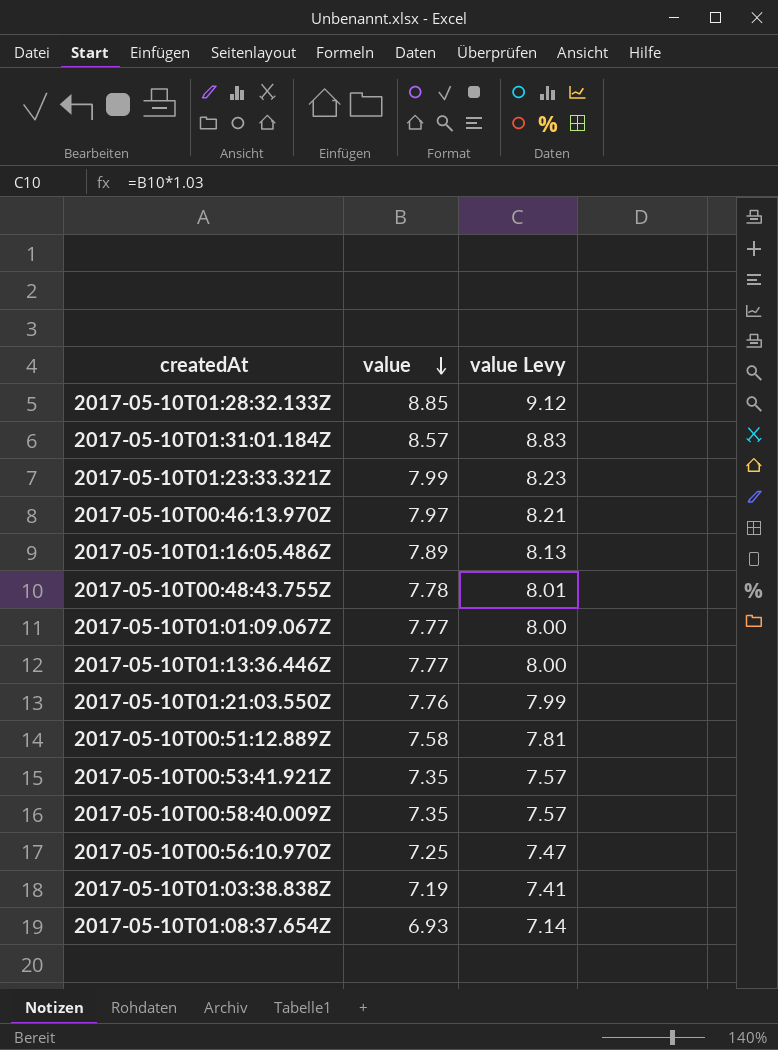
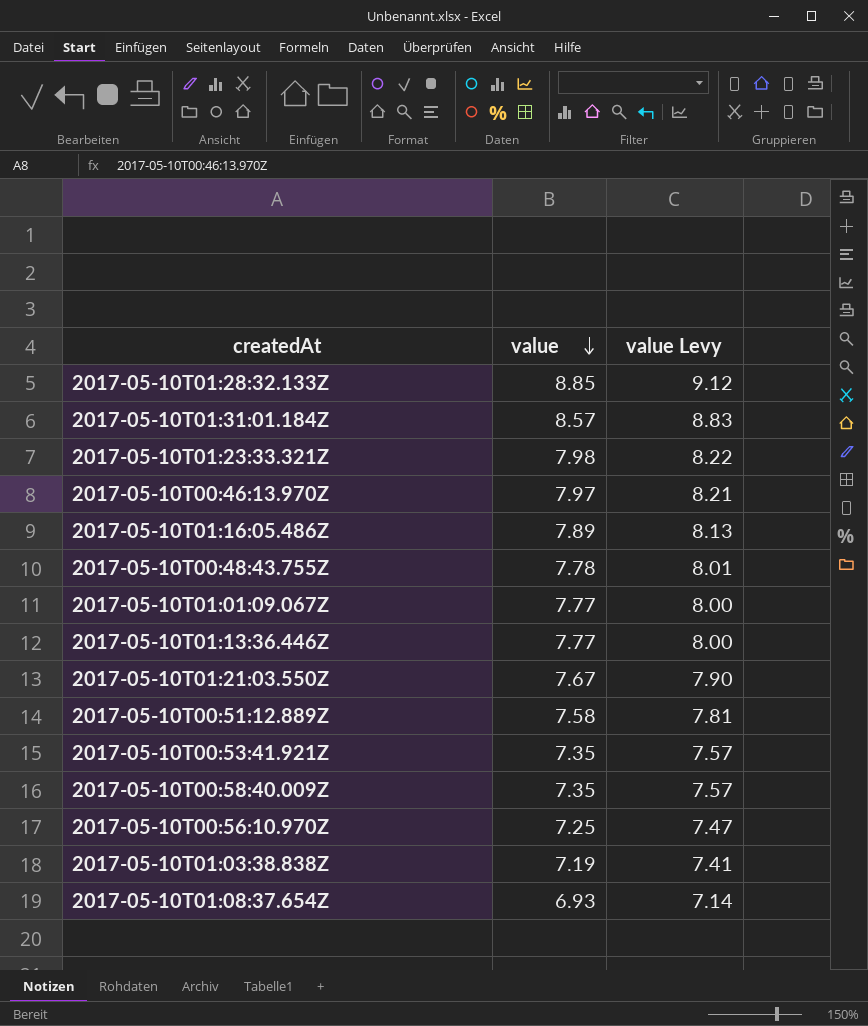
2017-05-10T01:23:33.321Z | value: 7.99 -> 7.98
2017-05-10T01:23:33.321Z | value Levy: 8.23 -> 8.22
2017-05-10T01:21:03.550Z | value: 7.76 -> 7.67
2017-05-10T01:21:03.550Z | value Levy: 7.99 -> 7.90

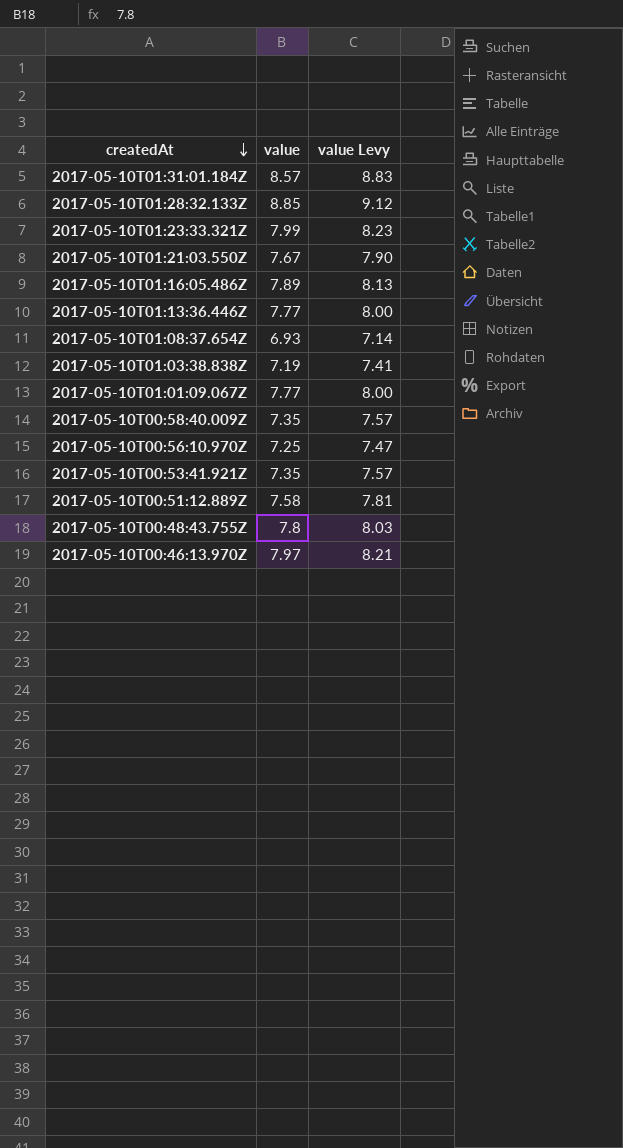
row order: value descending -> createdAt descending
2017-05-10T01:23:33.321Z | value: 7.98 -> 7.99
2017-05-10T01:23:33.321Z | value Levy: 8.22 -> 8.23
2017-05-10T00:48:43.755Z | value: 7.78 -> 7.8
2017-05-10T00:48:43.755Z | value Levy: 8.01 -> 8.03

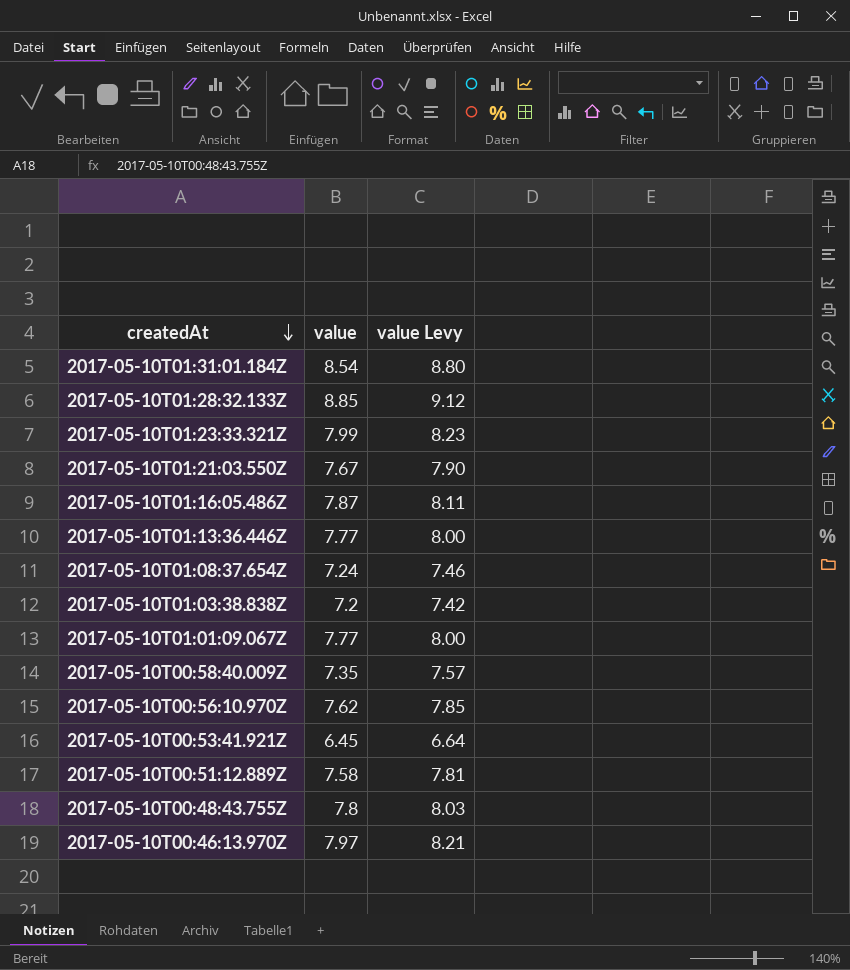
2017-05-10T01:31:01.184Z | value: 8.57 -> 8.54
2017-05-10T01:31:01.184Z | value Levy: 8.83 -> 8.80
2017-05-10T01:16:05.486Z | value: 7.89 -> 7.87
2017-05-10T01:16:05.486Z | value Levy: 8.13 -> 8.11
2017-05-10T01:08:37.654Z | value: 6.93 -> 7.24
2017-05-10T01:08:37.654Z | value Levy: 7.14 -> 7.46
2017-05-10T01:03:38.838Z | value: 7.19 -> 7.2
2017-05-10T01:03:38.838Z | value Levy: 7.41 -> 7.42
2017-05-10T00:56:10.970Z | value: 7.25 -> 7.62
2017-05-10T00:56:10.970Z | value Levy: 7.47 -> 7.85
2017-05-10T00:53:41.921Z | value: 7.35 -> 6.45
2017-05-10T00:53:41.921Z | value Levy: 7.57 -> 6.64

